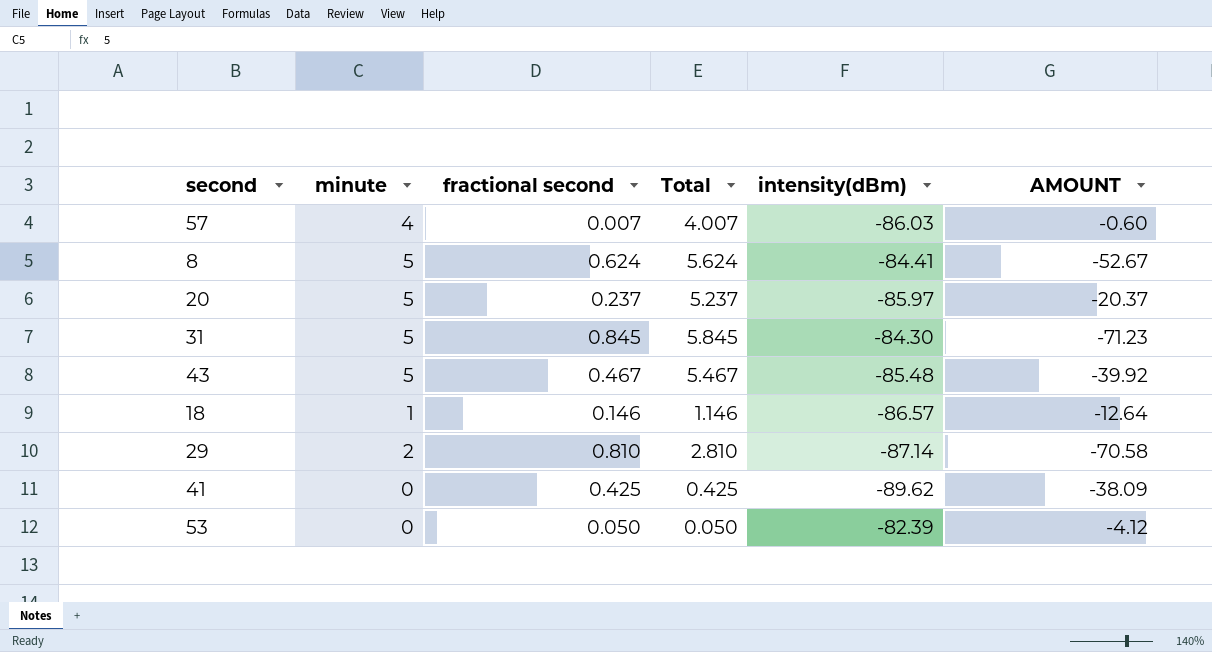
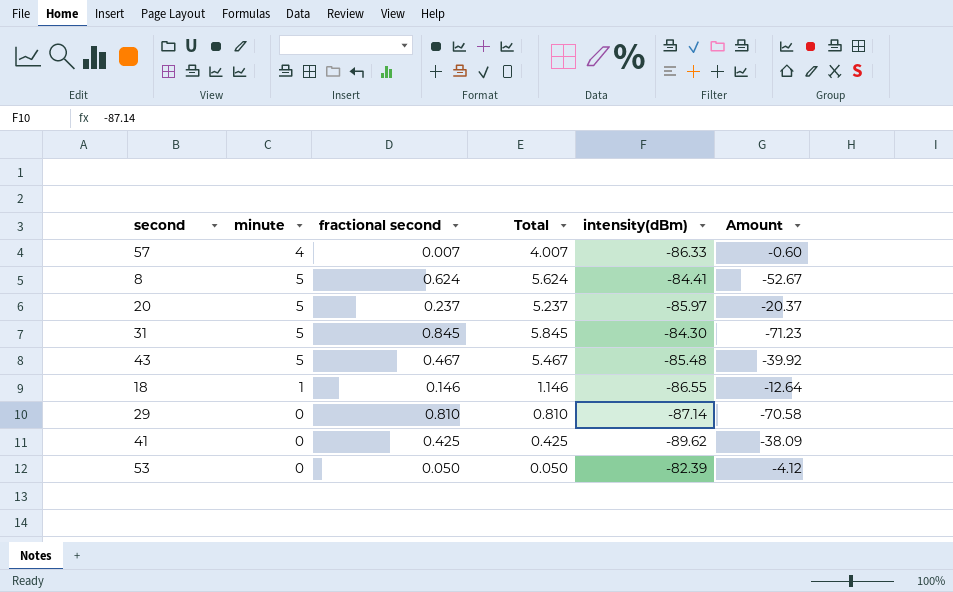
column name: AMOUNT -> Amount
57 | intensity(dBm): -86.03 -> -86.33
18 | intensity(dBm): -86.57 -> -86.55
29 | minute: 2 -> 0
29 | Total: 2.810 -> 0.810

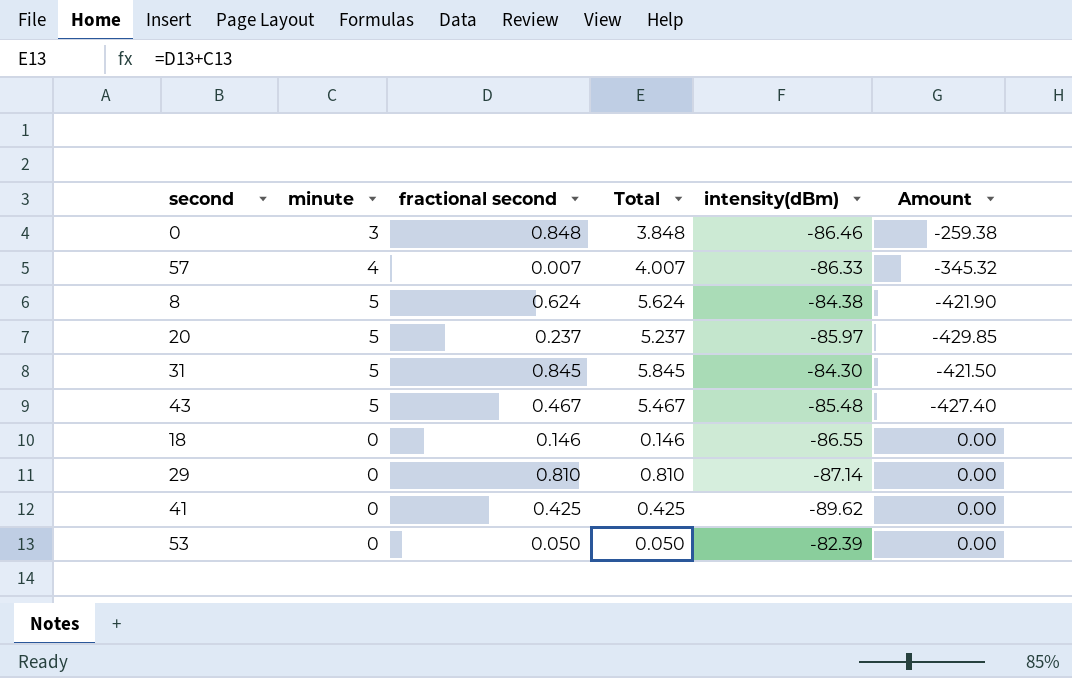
column Amount | formula: [fractional second] * [intensity(dBm)] -> [minute] * [intensity(dBm)]
row 0: none -> 3 | 0.848 | 3.848 | -86.46 | -259.38
8 | intensity(dBm): -84.41 -> -84.38
18 | minute: 1 -> 0
18 | Total: 1.146 -> 0.146

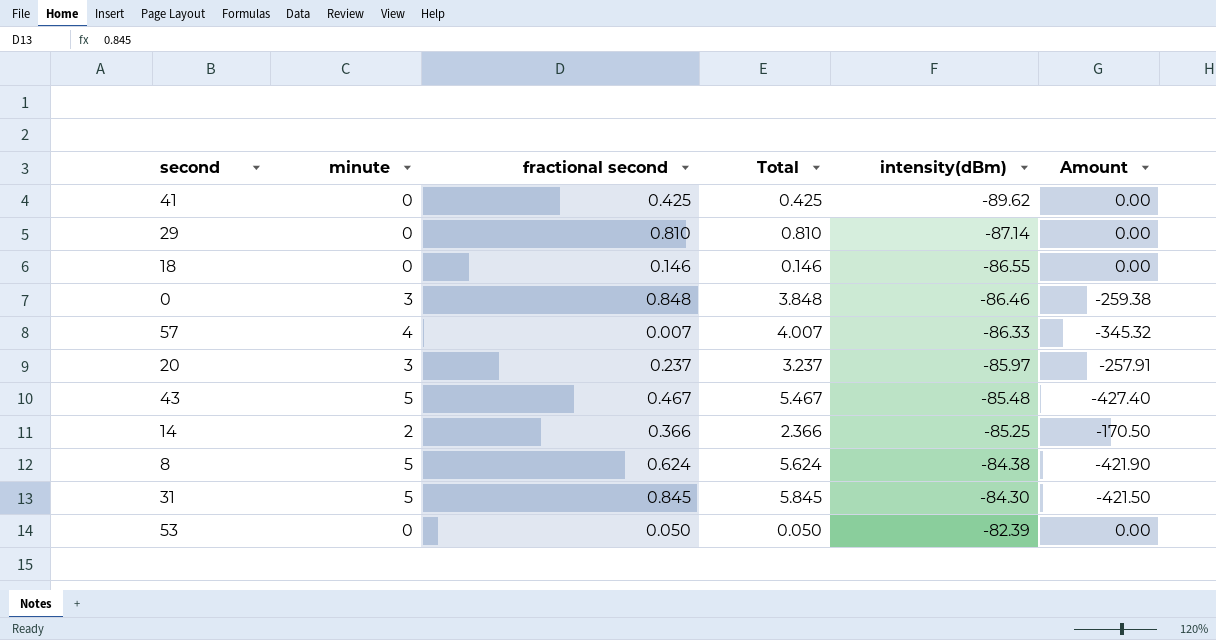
row order: none -> intensity(dBm) ascending
20 | minute: 5 -> 3
20 | Total: 5.237 -> 3.237
20 | Amount: -429.85 -> -257.91
row 14: none -> 2 | 0.366 | 2.366 | -85.25 | -170.50

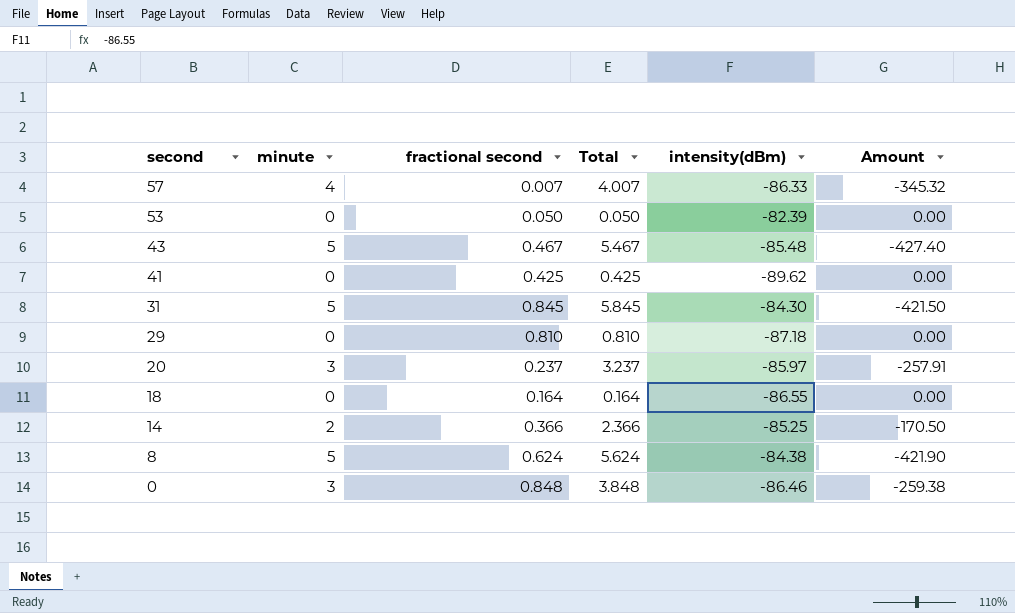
row order: intensity(dBm) ascending -> second descending
29 | intensity(dBm): -87.14 -> -87.18
18 | fractional second: 0.146 -> 0.164
18 | Total: 0.146 -> 0.164

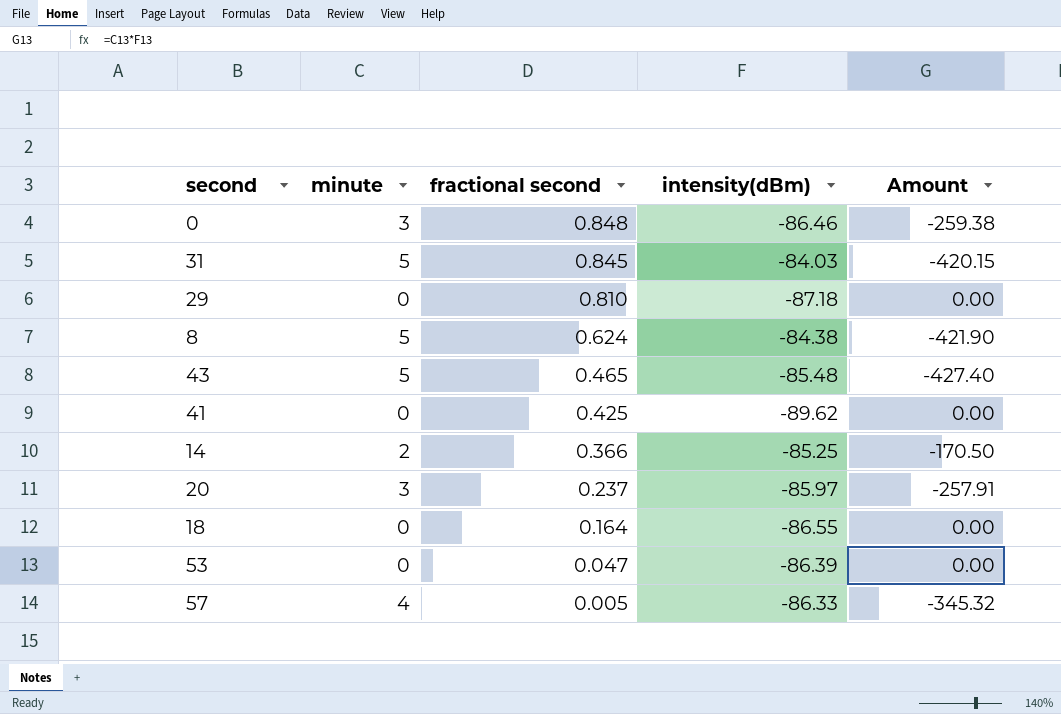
row order: second descending -> fractional second descending
column Total | formula: [minute] + [fractional second] -> none
31 | intensity(dBm): -84.30 -> -84.03
31 | Amount: -421.50 -> -420.15
43 | fractional second: 0.467 -> 0.465
53 | fractional second: 0.050 -> 0.047
53 | intensity(dBm): -82.39 -> -86.39
57 | fractional second: 0.007 -> 0.005

